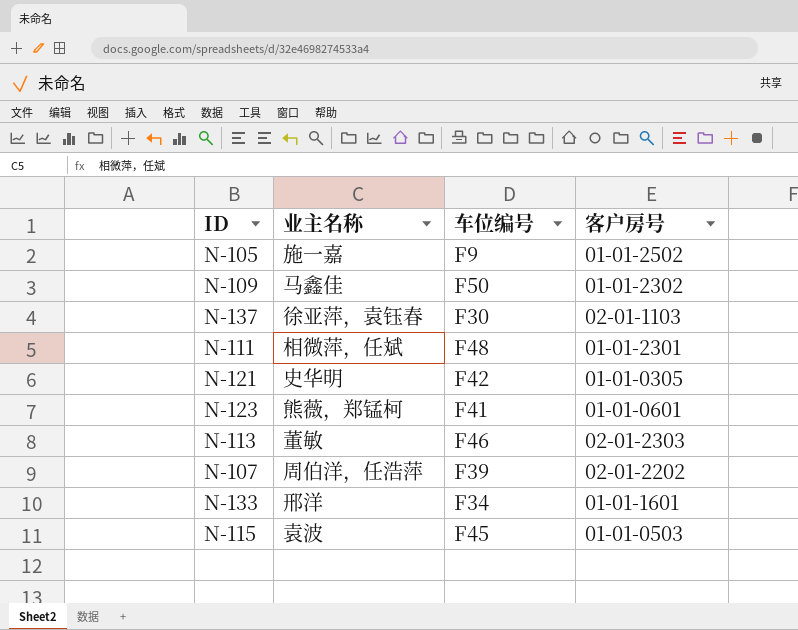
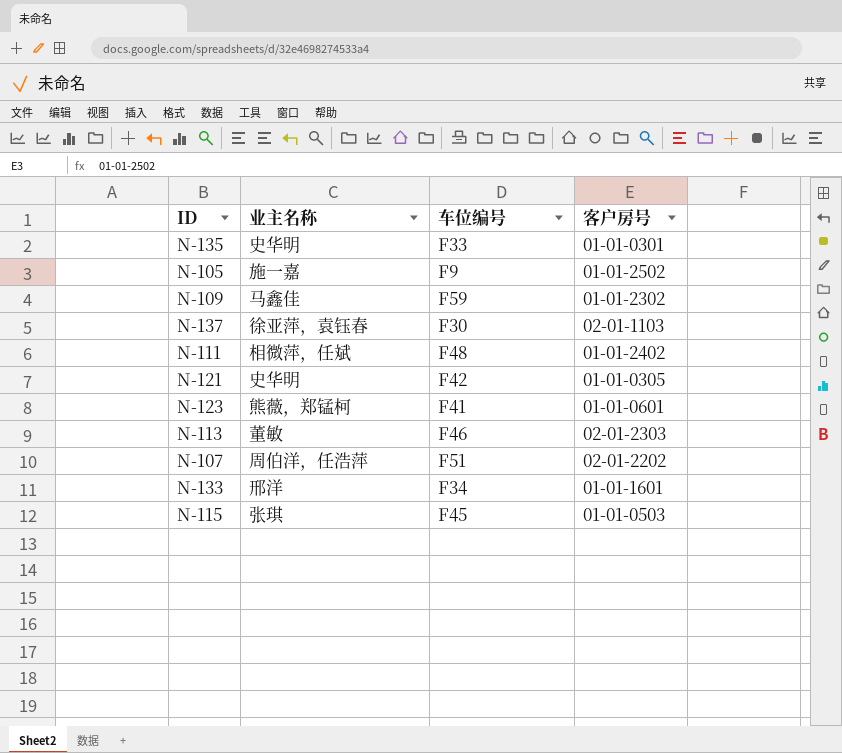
row N-135: none -> 史华明 | F33 | 01-01-0301
N-109 | 车位编号: F50 -> F59
N-111 | 客户房号: 01-01-2301 -> 01-01-2402
N-107 | 车位编号: F39 -> F51
N-115 | 业主名称: 袁波 -> 张琪

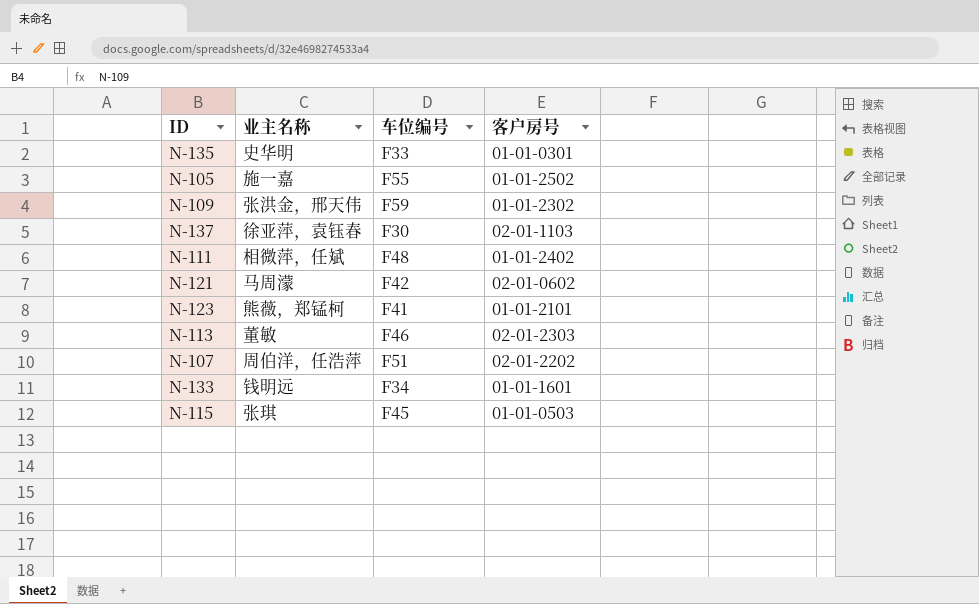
N-105 | 车位编号: F9 -> F55
N-109 | 业主名称: 马鑫佳 -> 张洪金，邢天伟
N-121 | 业主名称: 史华明 -> 马周濛
N-121 | 客户房号: 01-01-0305 -> 02-01-0602
N-123 | 客户房号: 01-01-0601 -> 01-01-2101
N-133 | 业主名称: 邢洋 -> 钱明远

